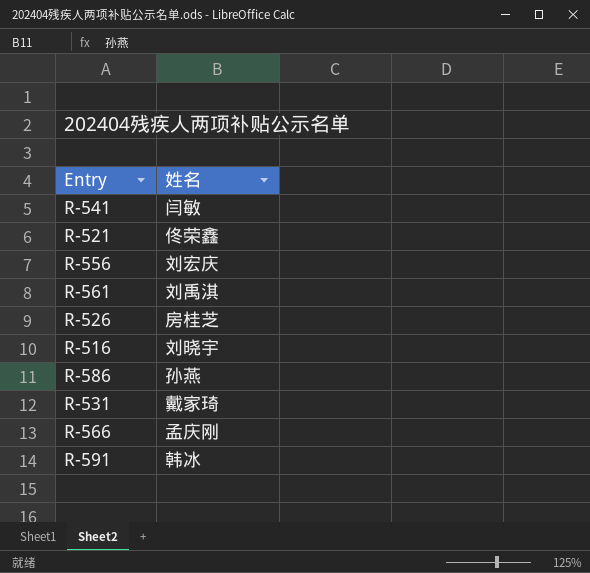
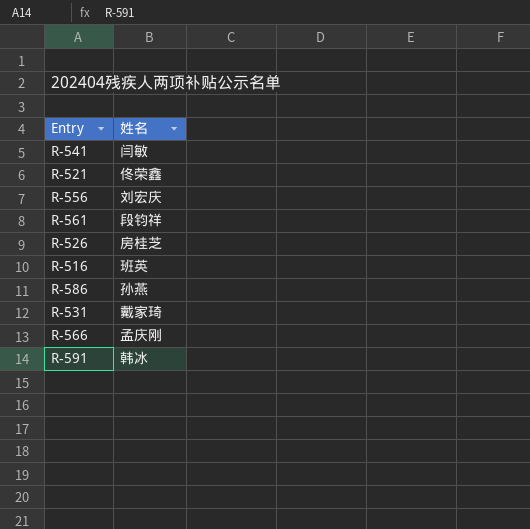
R-561 | 姓名: 刘禹淇 -> 段钧祥
R-516 | 姓名: 刘晓宇 -> 班英

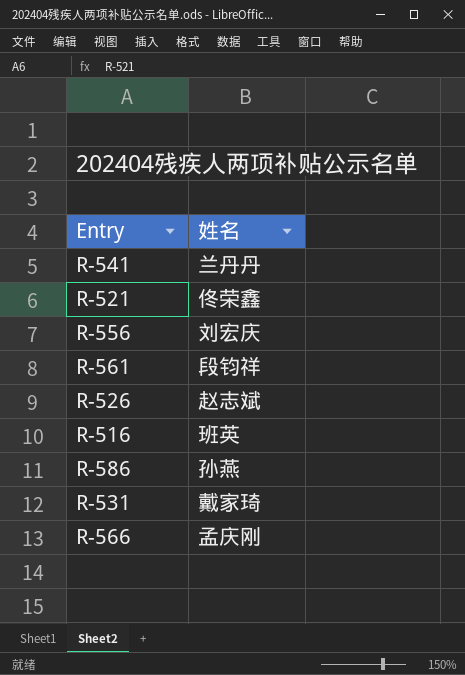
row R-591: 韩冰 -> none
R-541 | 姓名: 闫敏 -> 兰丹丹
R-526 | 姓名: 房桂芝 -> 赵志斌

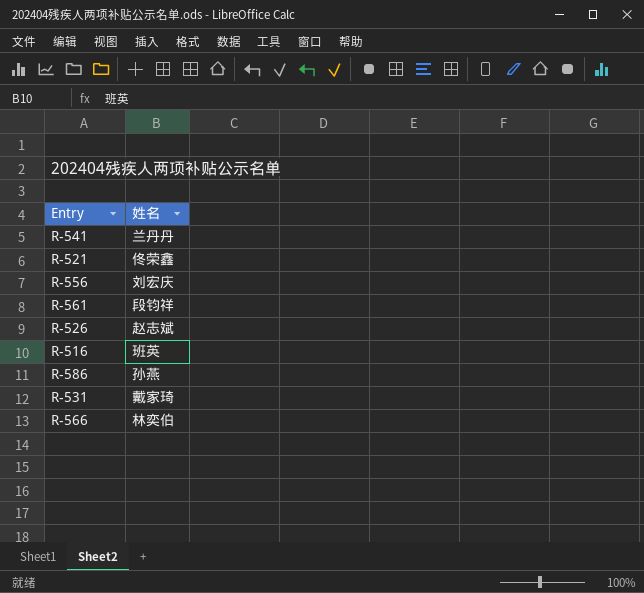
R-566 | 姓名: 孟庆刚 -> 林奕伯

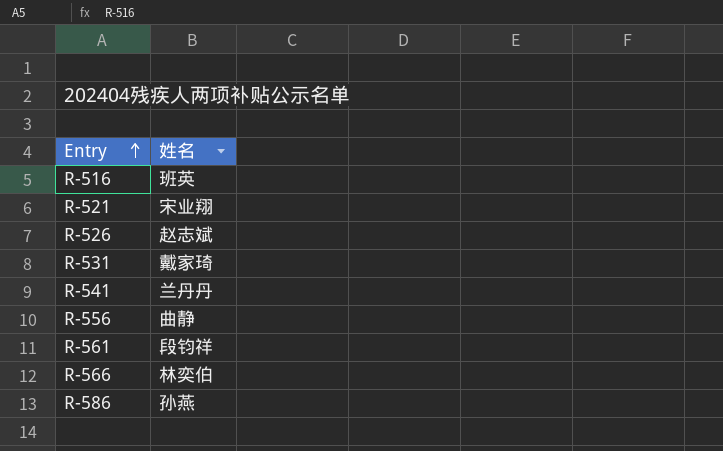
row order: none -> Entry ascending
R-521 | 姓名: 佟荣鑫 -> 宋业翔
R-556 | 姓名: 刘宏庆 -> 曲静

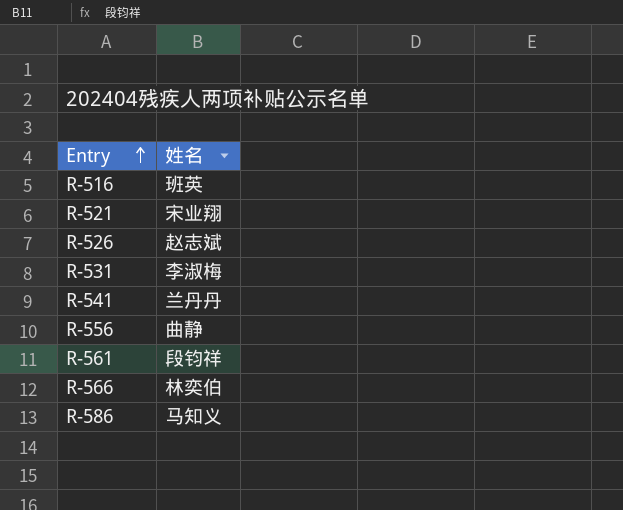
R-531 | 姓名: 戴家琦 -> 李淑梅
R-586 | 姓名: 孙燕 -> 马知义

